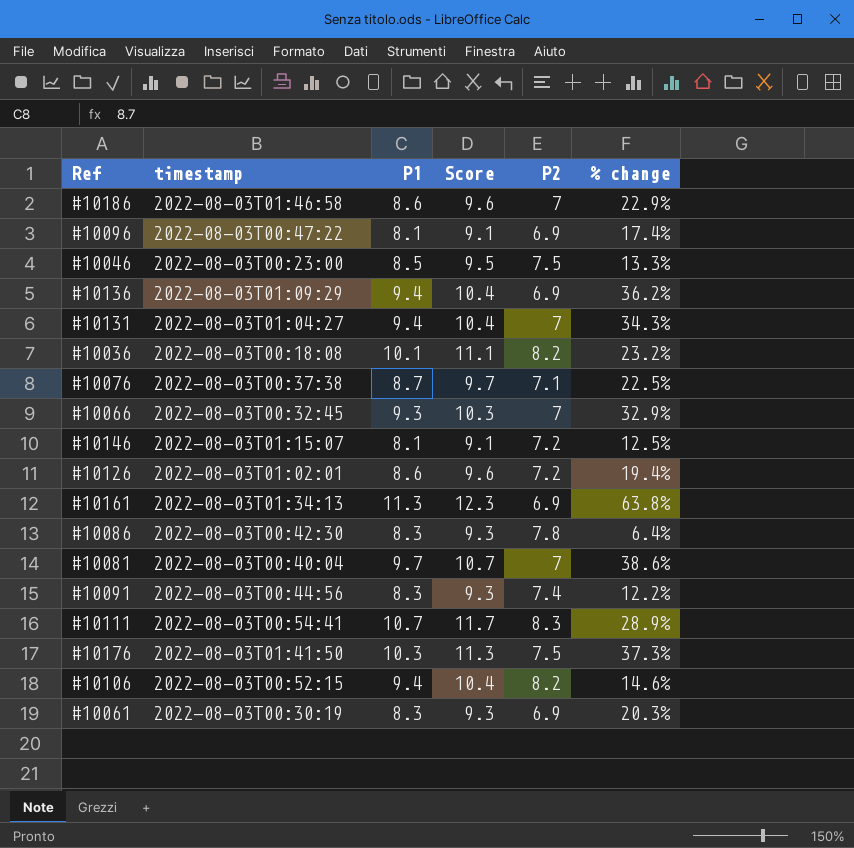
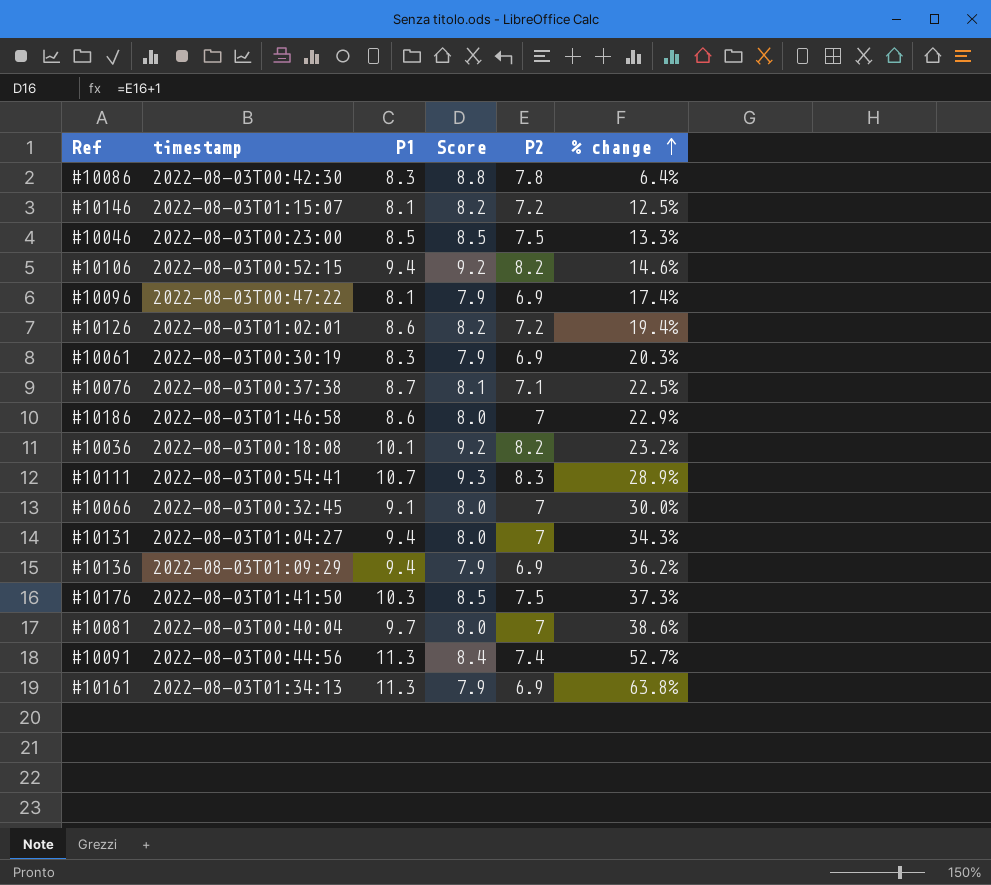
row order: none -> % change ascending
column Score | formula: [P1] + 1 -> [P2] + 1
#10066 | P1: 9.3 -> 9.1
#10066 | % change: 32.9% -> 30.0%
#10091 | P1: 8.3 -> 11.3
#10091 | % change: 12.2% -> 52.7%

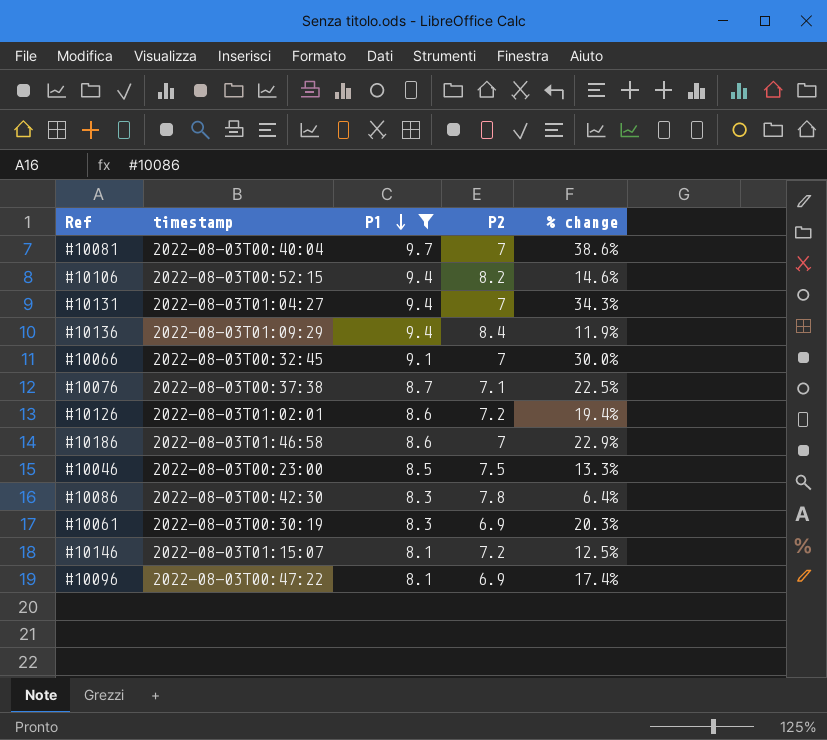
filter: none -> P1 <= 9.7
row order: % change ascending -> P1 descending
column Score | formula: [P2] + 1 -> none
#10136 | P2: 6.9 -> 8.4
#10136 | % change: 36.2% -> 11.9%

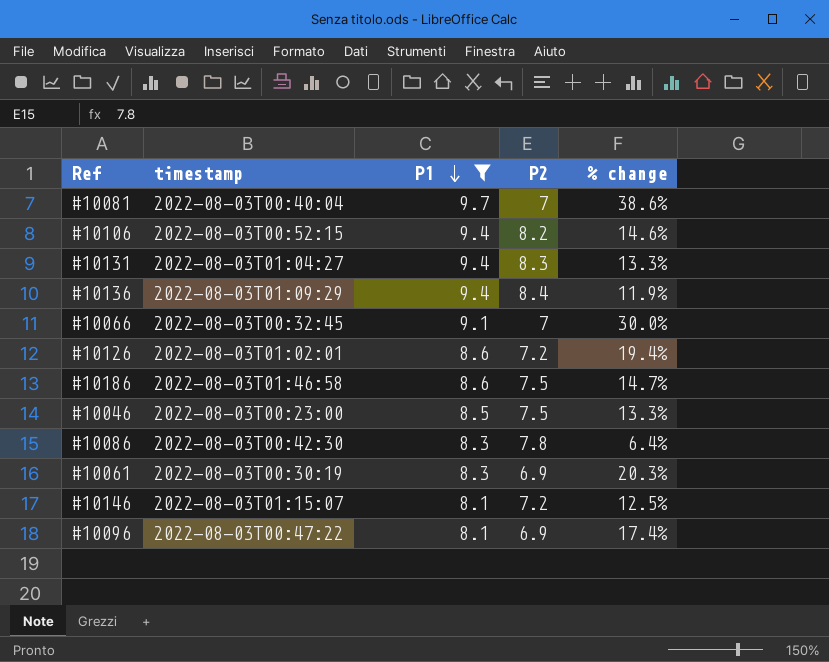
row #10076: 2022-08-03T00:37:38 | 8.7 | 7.1 | 22.5% -> none
#10131 | P2: 7 -> 8.3
#10131 | % change: 34.3% -> 13.3%
#10186 | P2: 7 -> 7.5
#10186 | % change: 22.9% -> 14.7%

